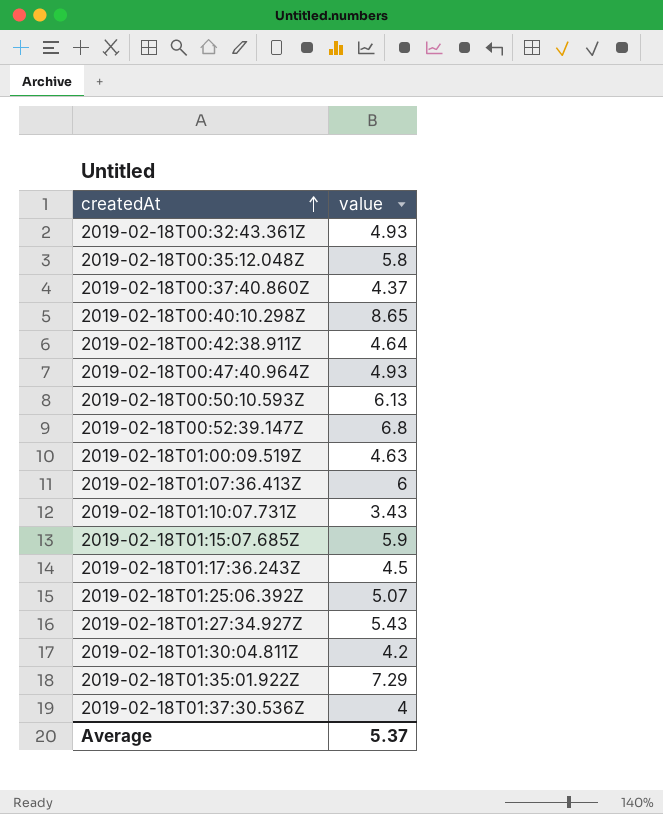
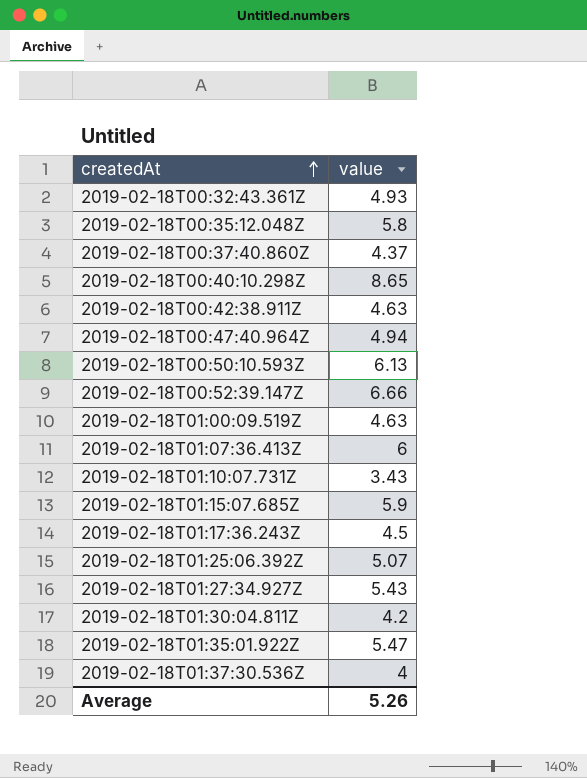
2019-02-18T00:42:38.911Z | value: 4.64 -> 4.63
2019-02-18T00:47:40.964Z | value: 4.93 -> 4.94
2019-02-18T00:52:39.147Z | value: 6.8 -> 6.66
2019-02-18T01:35:01.922Z | value: 7.29 -> 5.47
Average | value: 5.37 -> 5.26

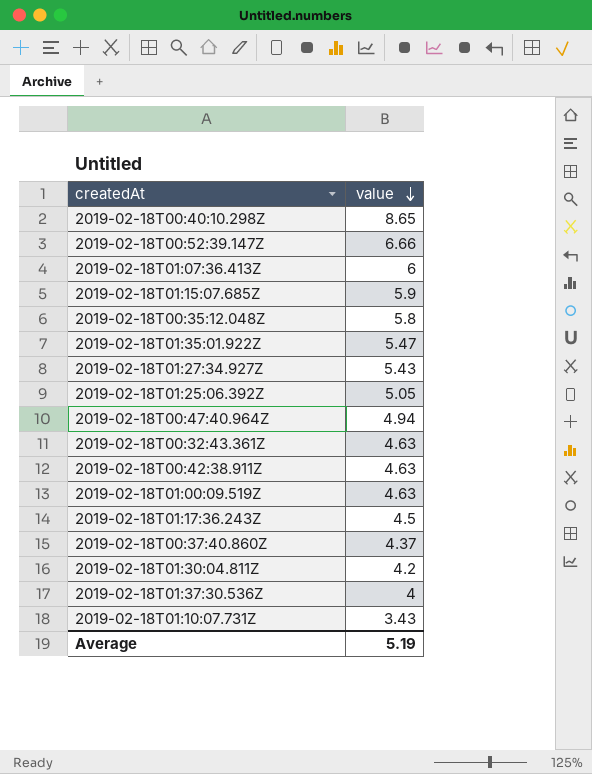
row order: createdAt ascending -> value descending
row 2019-02-18T00:50:10.593Z: 6.13 -> none
2019-02-18T01:25:06.392Z | value: 5.07 -> 5.05
2019-02-18T00:32:43.361Z | value: 4.93 -> 4.63
Average | value: 5.26 -> 5.19

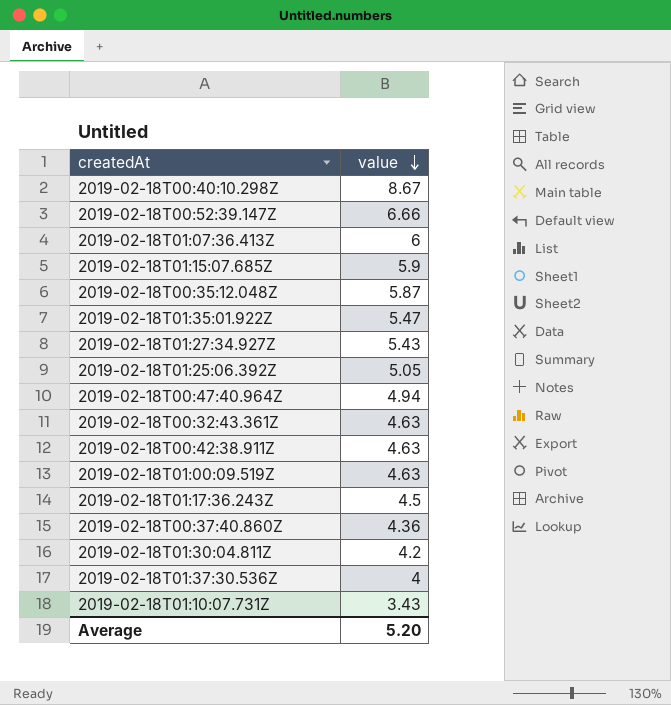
2019-02-18T00:40:10.298Z | value: 8.65 -> 8.67
2019-02-18T00:35:12.048Z | value: 5.8 -> 5.87
2019-02-18T00:37:40.860Z | value: 4.37 -> 4.36
Average | value: 5.19 -> 5.20

